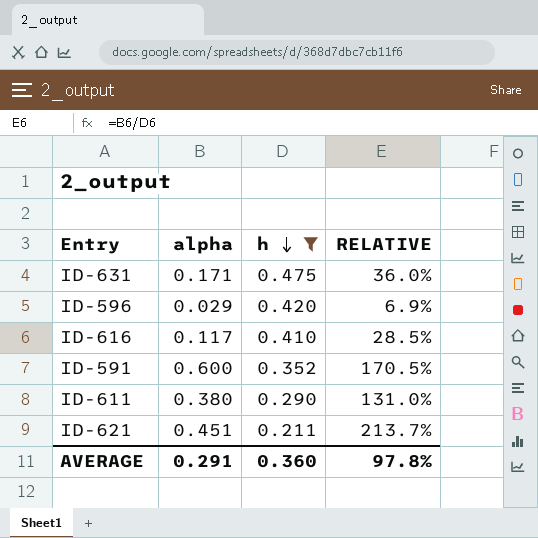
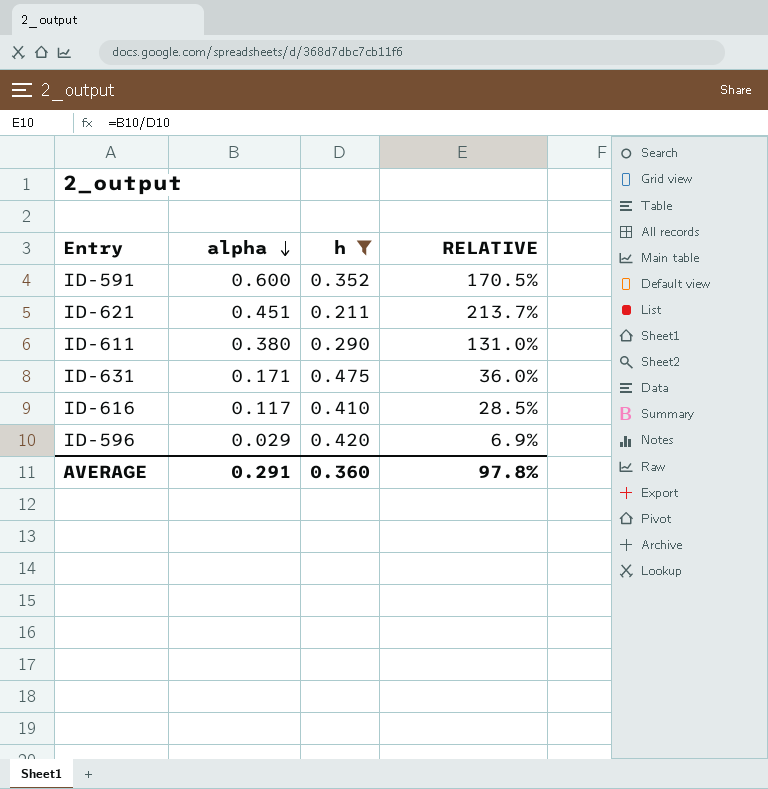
row order: h descending -> alpha descending

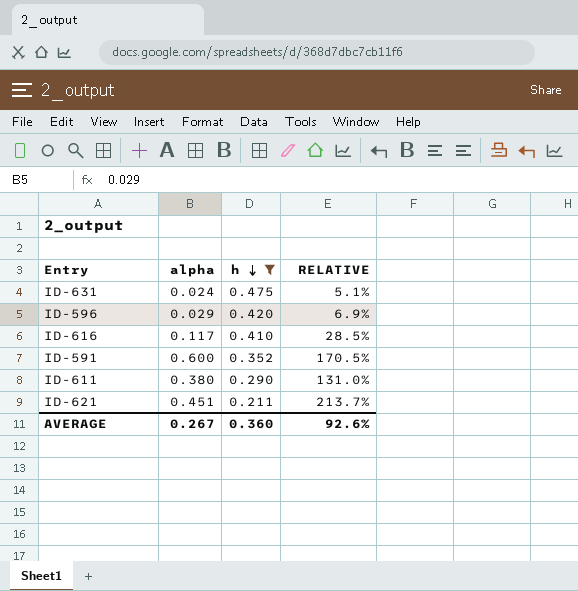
row order: alpha descending -> h descending
ID-631 | alpha: 0.171 -> 0.024
ID-631 | RELATIVE: 36.0% -> 5.1%
AVERAGE | alpha: 0.291 -> 0.267
AVERAGE | RELATIVE: 97.8% -> 92.6%

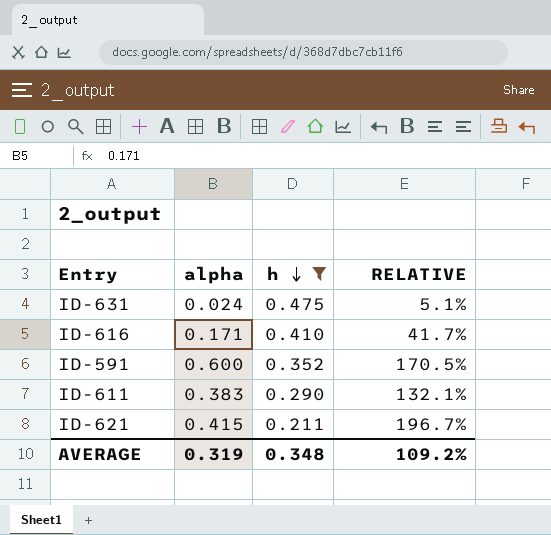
row ID-596: 0.029 | 0.420 | 6.9% -> none
ID-616 | alpha: 0.117 -> 0.171
ID-616 | RELATIVE: 28.5% -> 41.7%
ID-611 | alpha: 0.380 -> 0.383
ID-611 | RELATIVE: 131.0% -> 132.1%
ID-621 | alpha: 0.451 -> 0.415
ID-621 | RELATIVE: 213.7% -> 196.7%
AVERAGE | alpha: 0.267 -> 0.319
AVERAGE | h: 0.360 -> 0.348
AVERAGE | RELATIVE: 92.6% -> 109.2%

